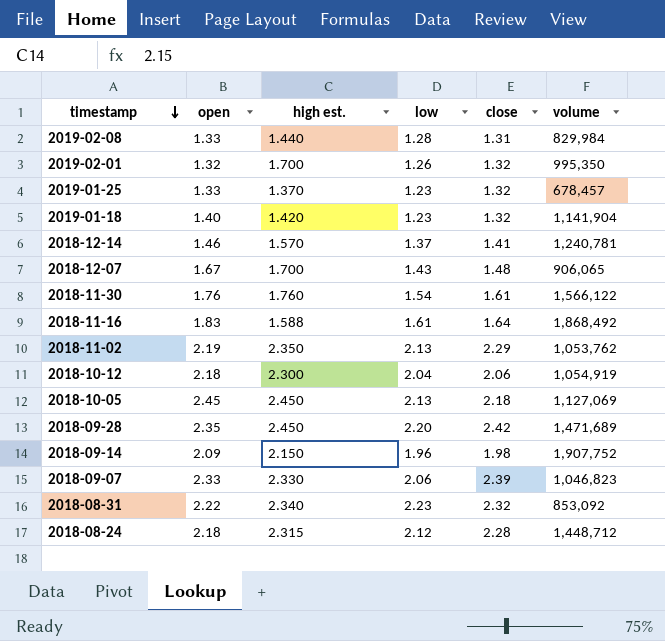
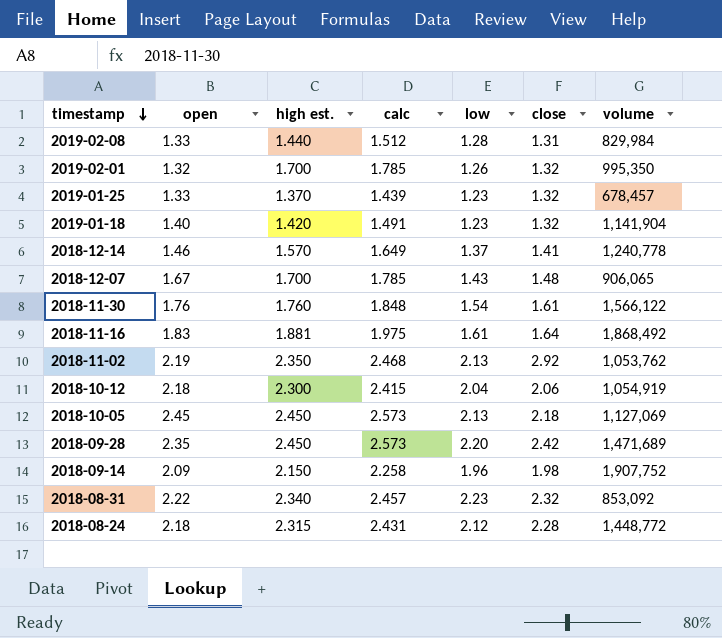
column calc | formula: none -> [high est.] * 1.05
row 2018-09-07: 2.33 | 2.330 | 2.06 | 2.39 | 1,046,823 -> none
2018-12-14 | volume: 1,240,781 -> 1,240,778
2018-11-16 | high est.: 1.588 -> 1.881
2018-11-02 | close: 2.29 -> 2.92
2018-08-24 | volume: 1,448,712 -> 1,448,772

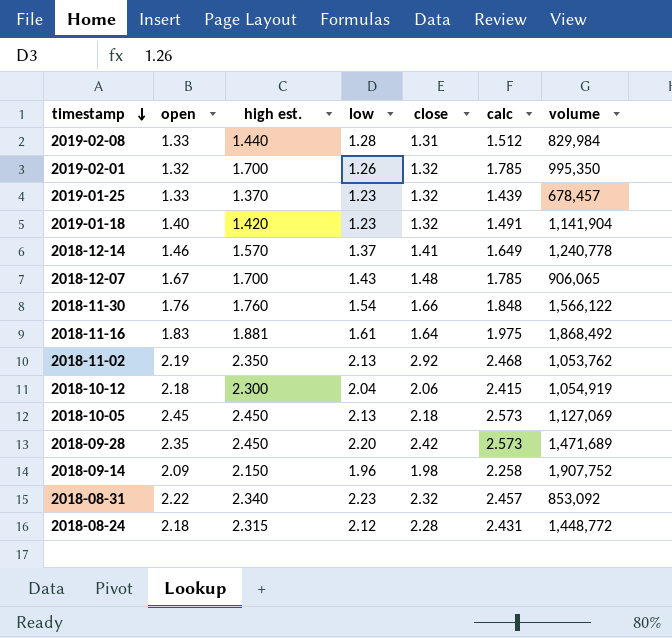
column calc | position: 4 -> 6
2018-11-30 | close: 1.61 -> 1.66

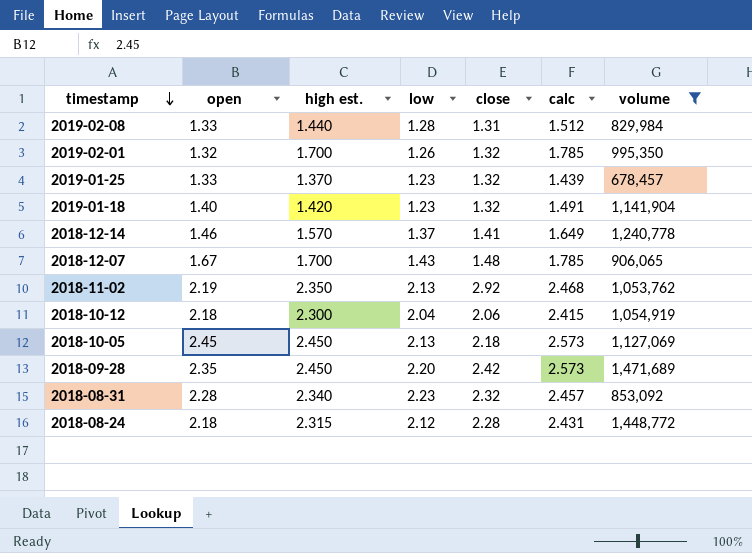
filter: none -> volume <= 1,471,689
2018-08-31 | open: 2.22 -> 2.28

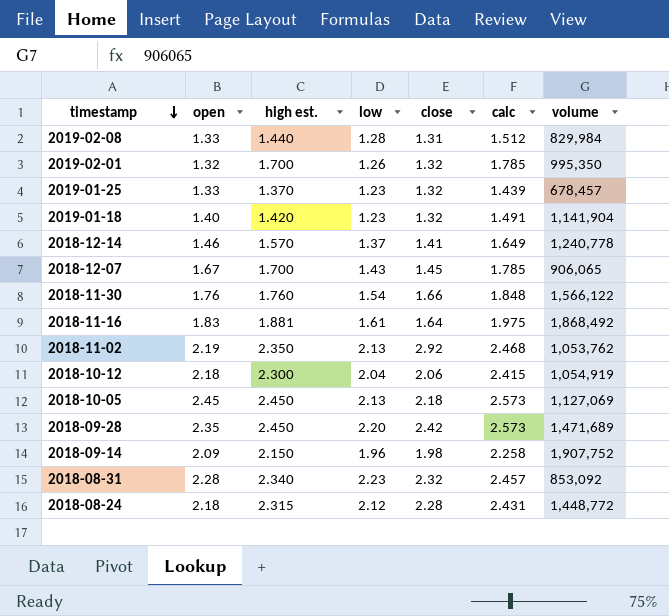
filter: volume <= 1,471,689 -> none
2018-12-07 | close: 1.48 -> 1.45

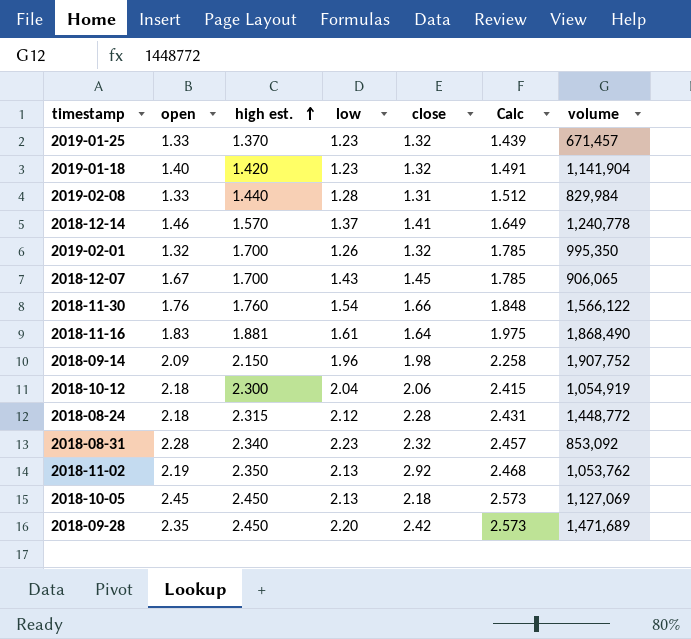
row order: timestamp descending -> high est. ascending
column name: calc -> Calc
2019-01-25 | volume: 678,457 -> 671,457
2018-11-16 | volume: 1,868,492 -> 1,868,490

